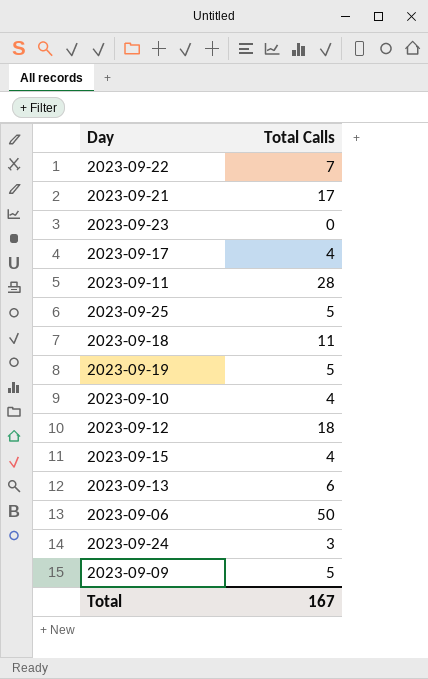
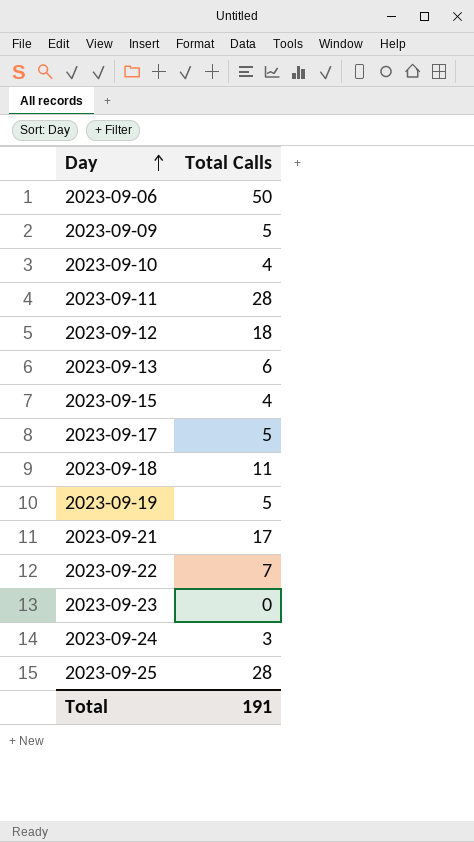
row order: none -> Day ascending
2023-09-17 | Total Calls: 4 -> 5
2023-09-25 | Total Calls: 5 -> 28
Total | Total Calls: 167 -> 191

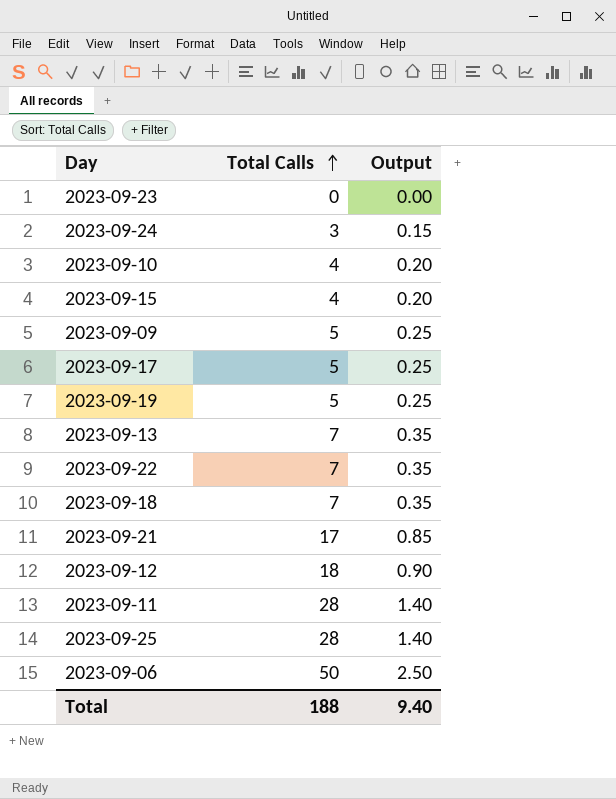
row order: Day ascending -> Total Calls ascending
column Output | formula: none -> [Total Calls] * 0.05
2023-09-13 | Total Calls: 6 -> 7
2023-09-18 | Total Calls: 11 -> 7
Total | Total Calls: 191 -> 188

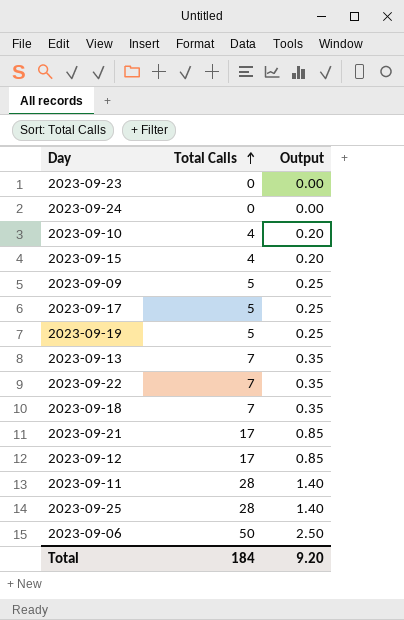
2023-09-24 | Total Calls: 3 -> 0
2023-09-24 | Output: 0.15 -> 0.00
2023-09-12 | Total Calls: 18 -> 17
2023-09-12 | Output: 0.90 -> 0.85
Total | Total Calls: 188 -> 184
Total | Output: 9.40 -> 9.20

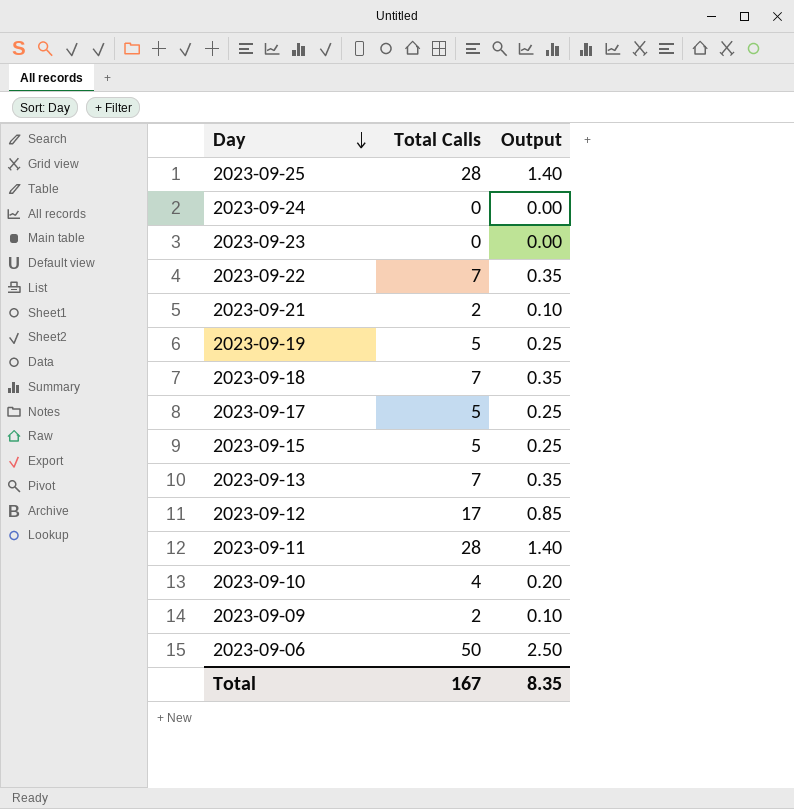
row order: Total Calls ascending -> Day descending
2023-09-21 | Total Calls: 17 -> 2
2023-09-21 | Output: 0.85 -> 0.10
2023-09-15 | Total Calls: 4 -> 5
2023-09-15 | Output: 0.20 -> 0.25
2023-09-09 | Total Calls: 5 -> 2
2023-09-09 | Output: 0.25 -> 0.10
Total | Total Calls: 184 -> 167
Total | Output: 9.20 -> 8.35

